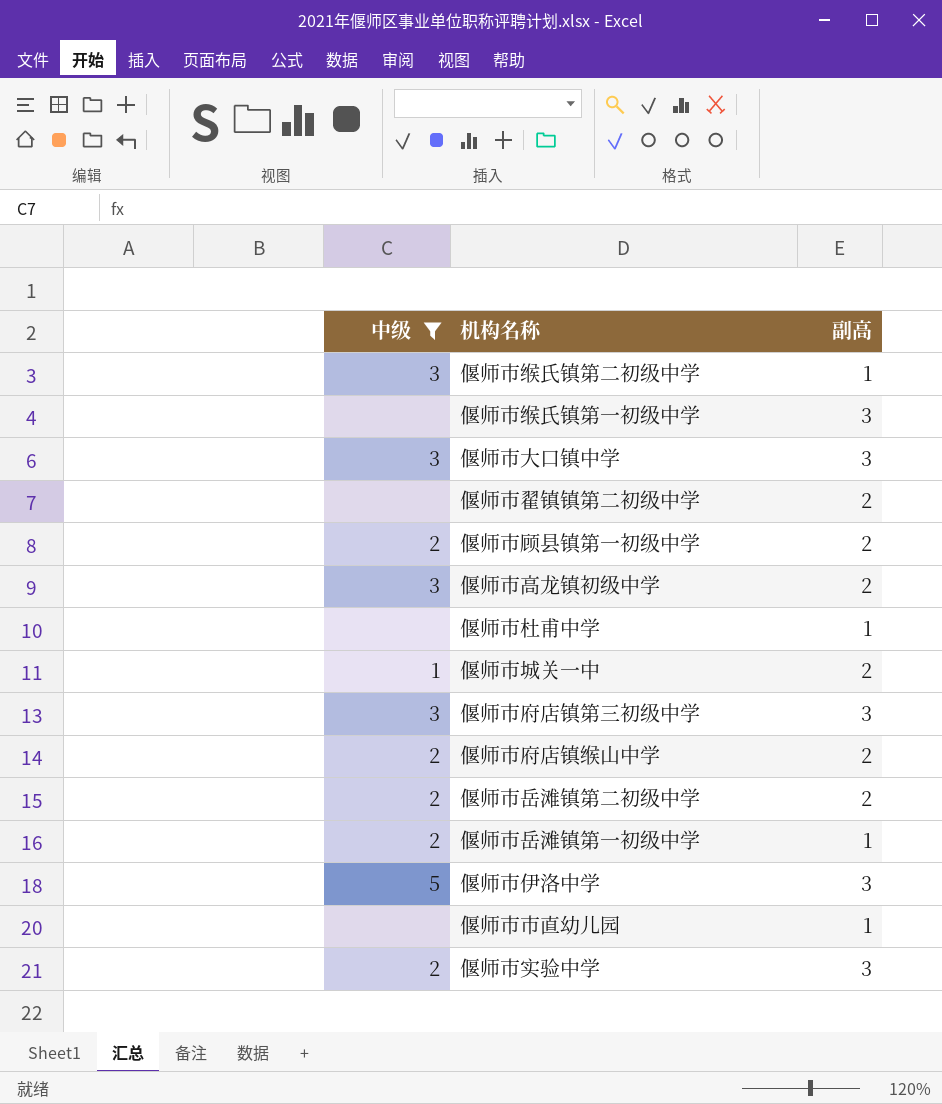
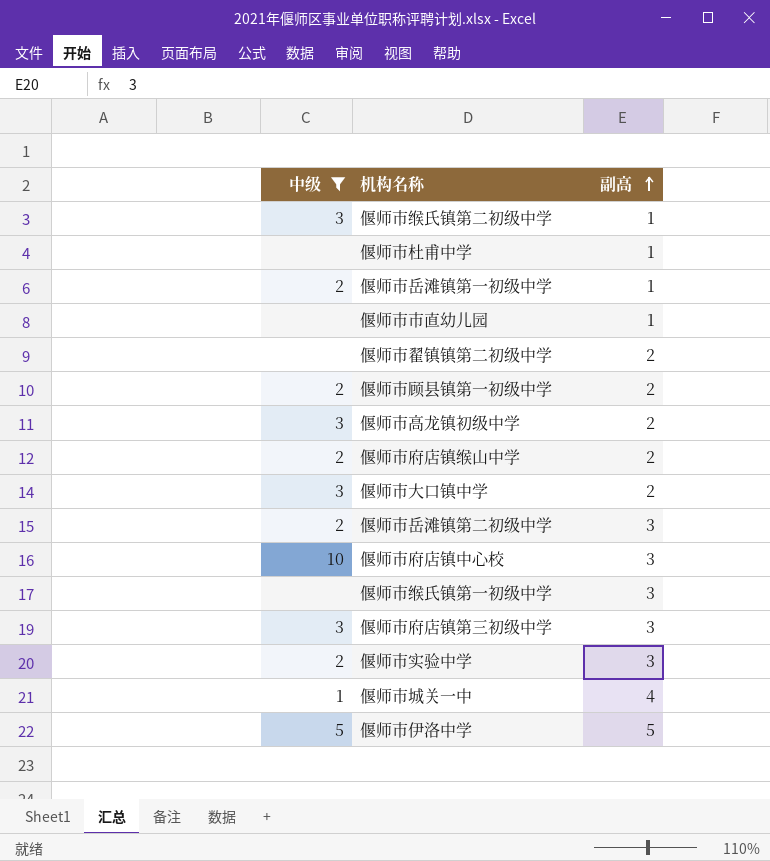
row order: none -> 副高 ascending
偃师市大口镇中学 | 副高: 3 -> 2
偃师市岳滩镇第二初级中学 | 副高: 2 -> 3
row 偃师市府店镇中心校: none -> 10 | 3
偃师市城关一中 | 副高: 2 -> 4
偃师市伊洛中学 | 副高: 3 -> 5

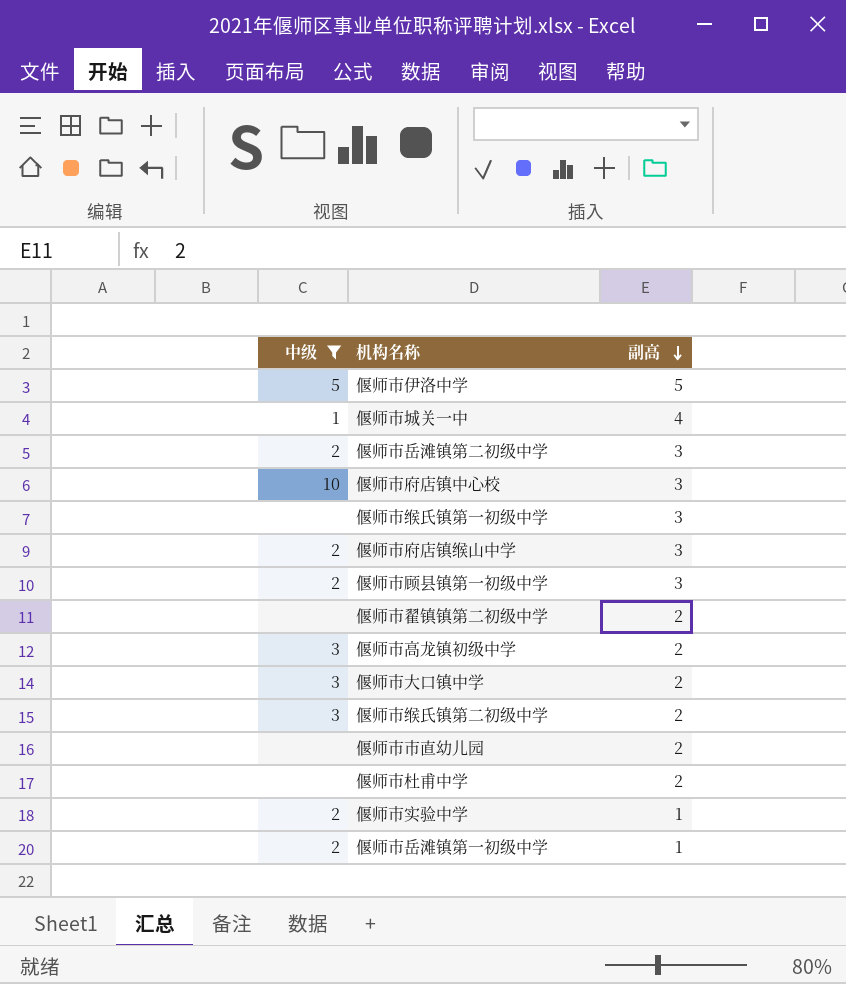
row order: 副高 ascending -> 副高 descending
row 偃师市府店镇第三初级中学: 3 | 3 -> none
偃师市府店镇缑山中学 | 副高: 2 -> 3
偃师市顾县镇第一初级中学 | 副高: 2 -> 3
偃师市缑氏镇第二初级中学 | 副高: 1 -> 2
偃师市市直幼儿园 | 副高: 1 -> 2
偃师市杜甫中学 | 副高: 1 -> 2
偃师市实验中学 | 副高: 3 -> 1

